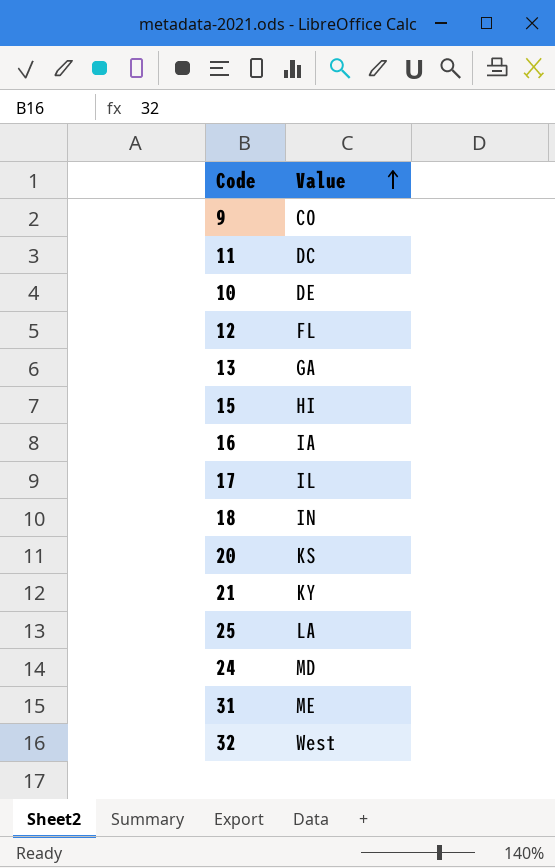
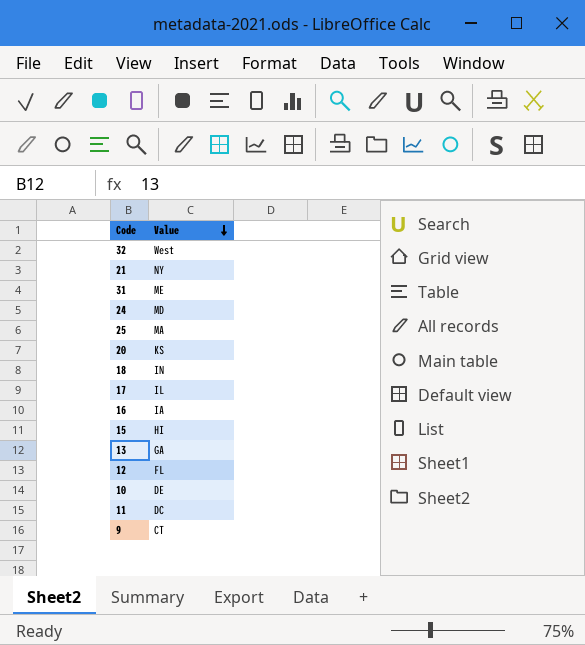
row order: Value ascending -> Value descending
21 | Value: KY -> NY
25 | Value: LA -> MA
9 | Value: CO -> CT

